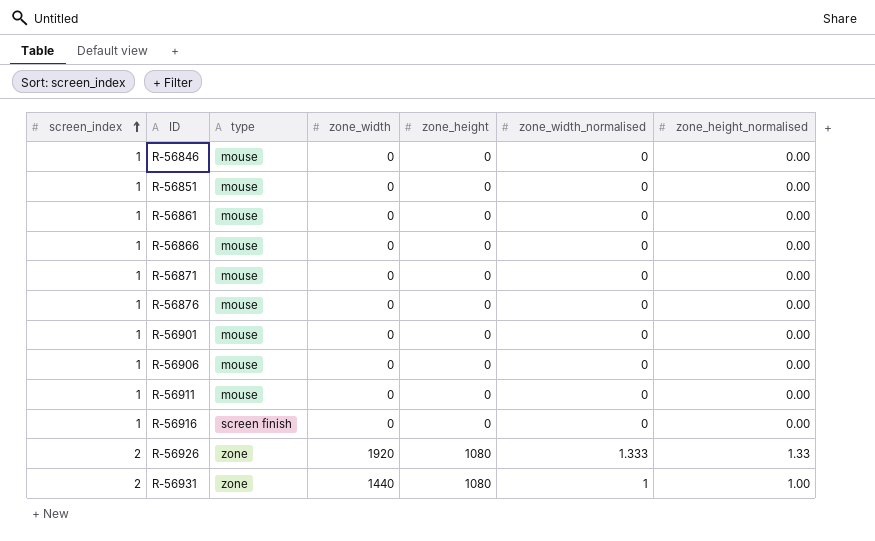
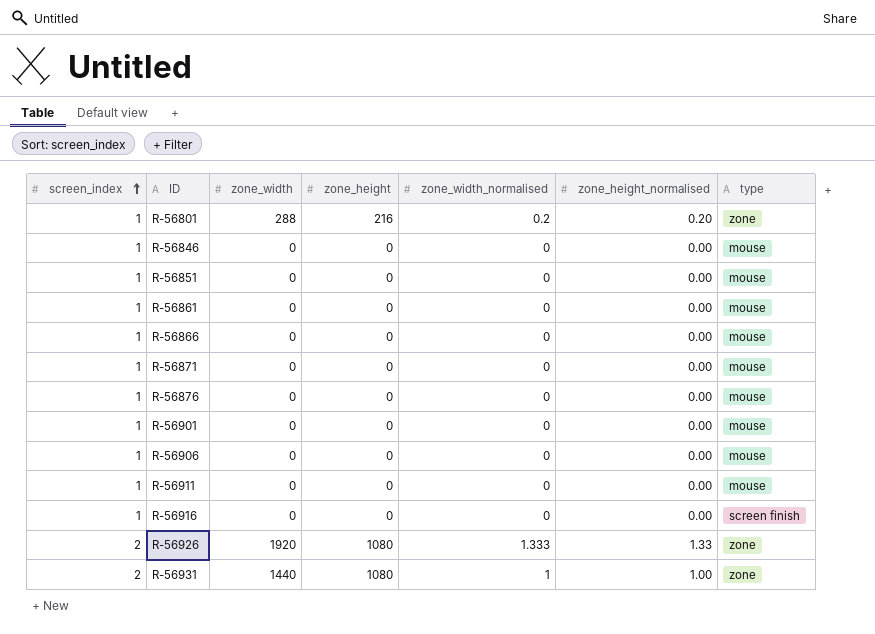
column type | position: 3 -> 7
row R-56801: none -> 1 | 288 | 216 | 0.2 | 0.20 | zone

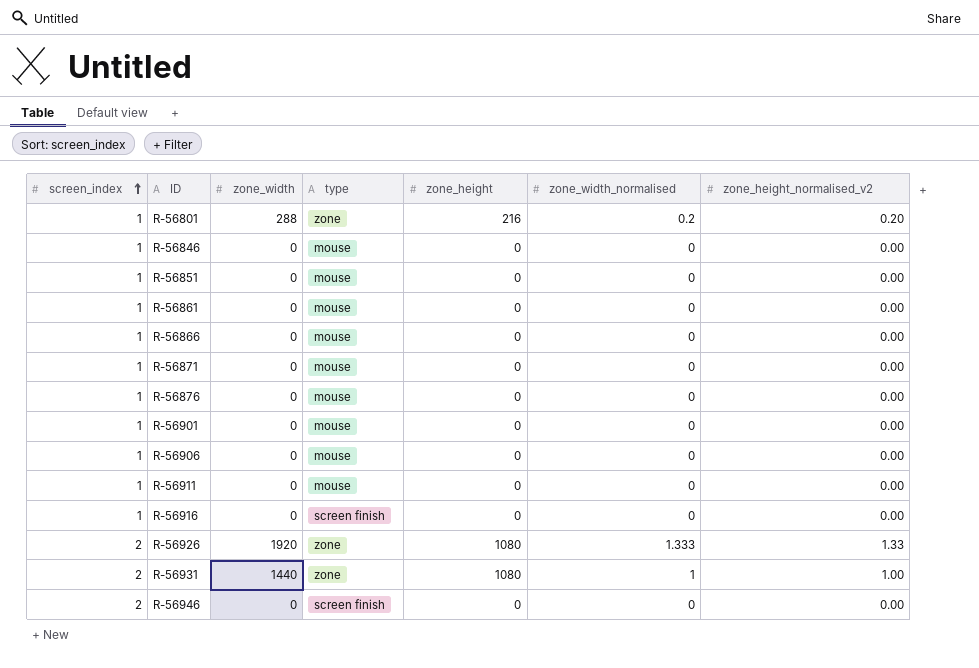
column type | position: 7 -> 4
column name: zone_height_normalised -> zone_height_normalised_v2
row R-56946: none -> 2 | 0 | screen finish | 0 | 0 | 0.00

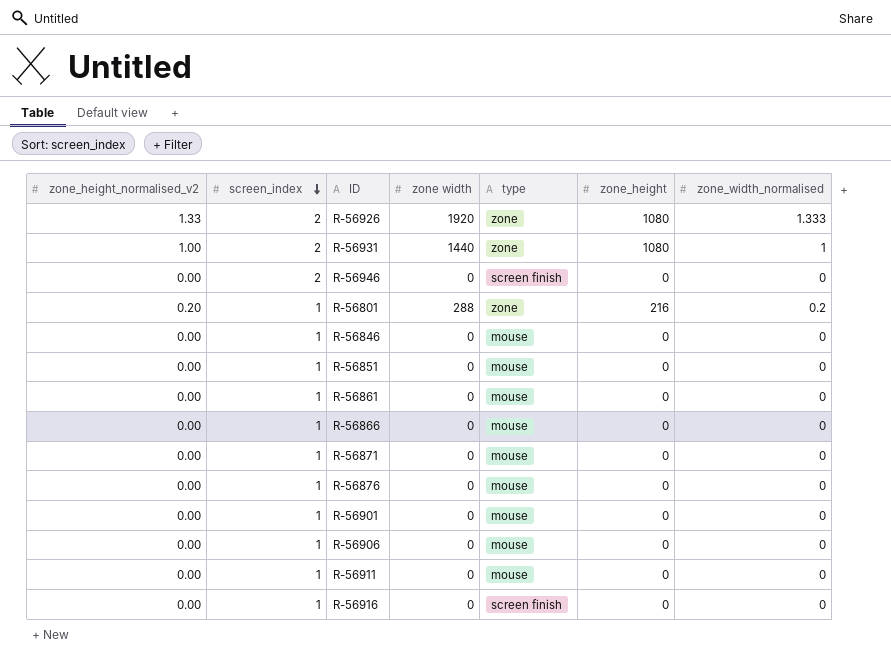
row order: screen_index ascending -> screen_index descending
column zone_height_normalised_v2 | position: 7 -> 1
column name: zone_width -> zone width

